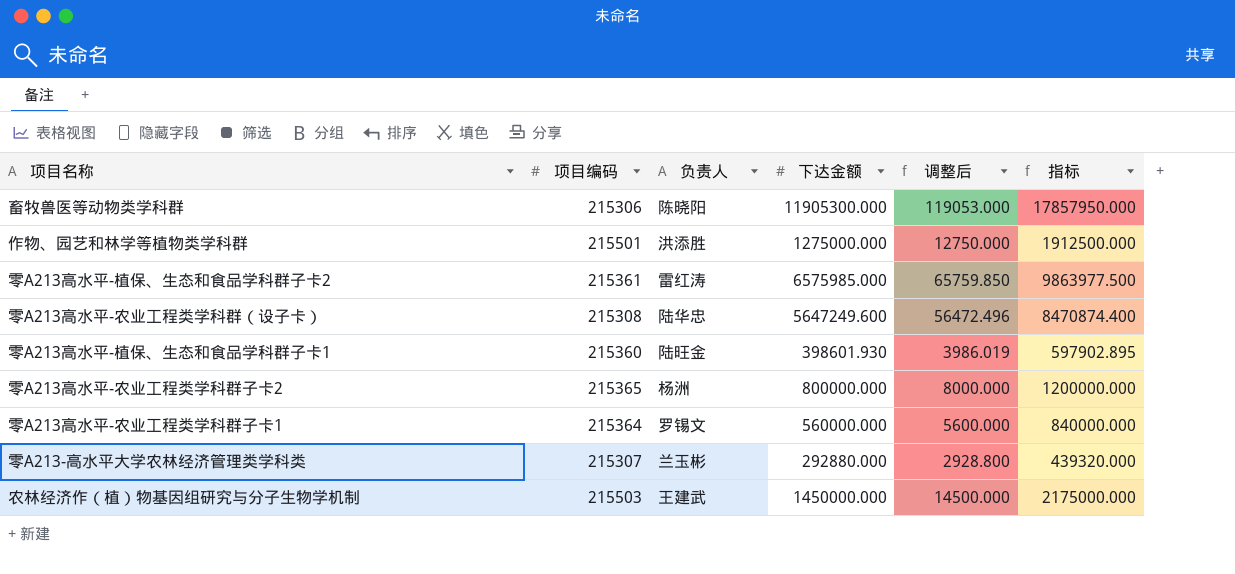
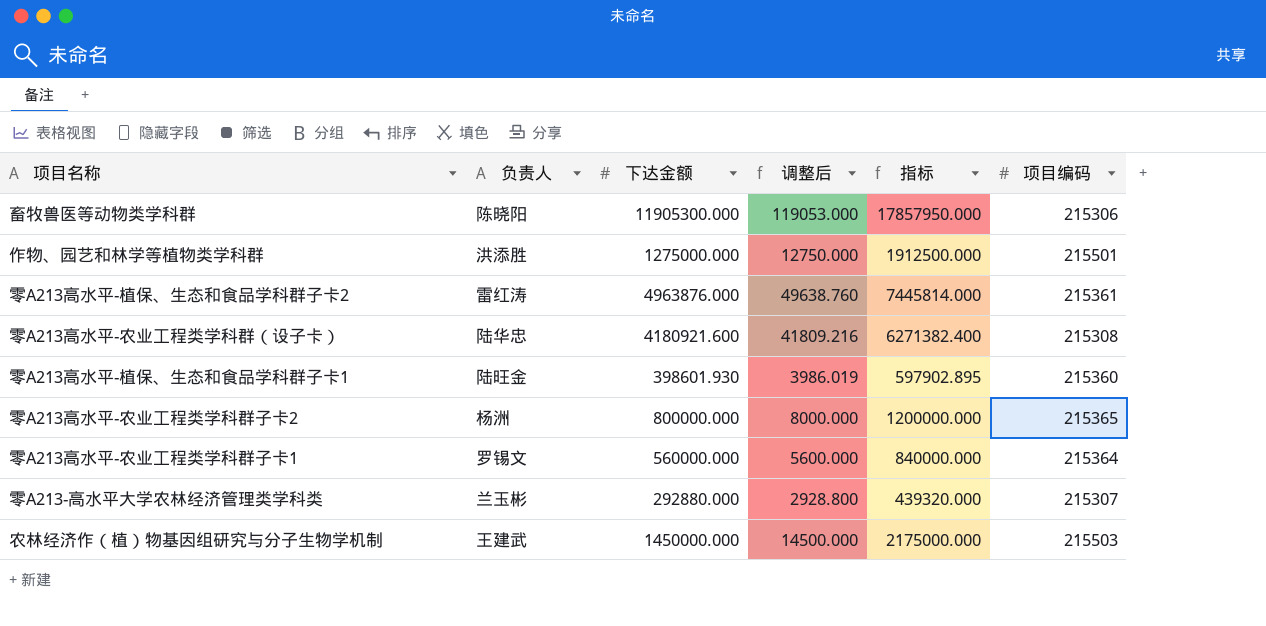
column 项目编码 | position: 2 -> 6
零A213高水平-植保、生态和食品学科群子卡2 | 下达金额: 6575985.000 -> 4963876.000
零A213高水平-植保、生态和食品学科群子卡2 | 调整后: 65759.850 -> 49638.760
零A213高水平-植保、生态和食品学科群子卡2 | 指标: 9863977.500 -> 7445814.000
零A213高水平-农业工程类学科群（设子卡） | 下达金额: 5647249.600 -> 4180921.600
零A213高水平-农业工程类学科群（设子卡） | 调整后: 56472.496 -> 41809.216
零A213高水平-农业工程类学科群（设子卡） | 指标: 8470874.400 -> 6271382.400

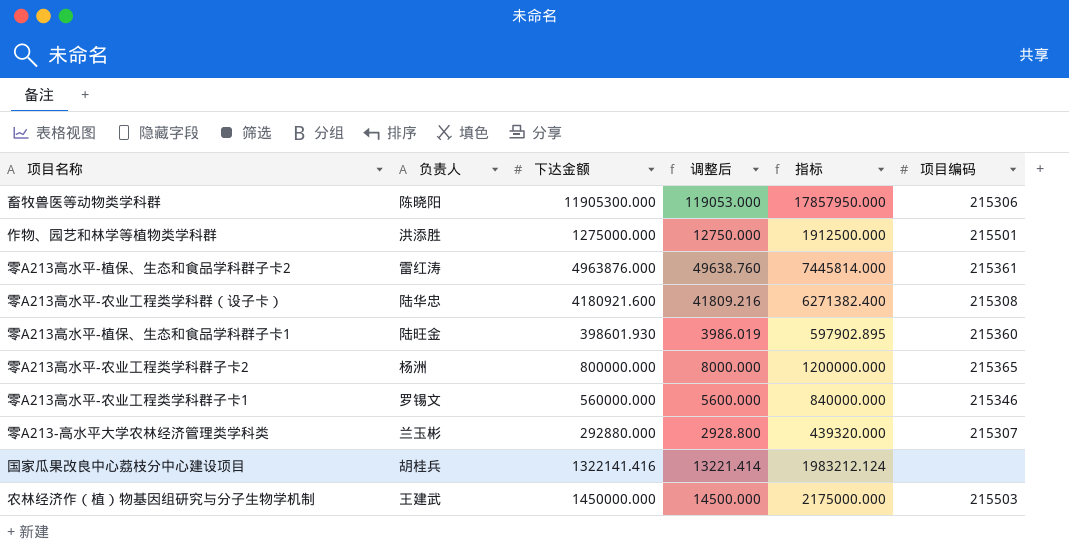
零A213高水平-农业工程类学科群子卡1 | 项目编码: 215364 -> 215346
row 国家瓜果改良中心荔枝分中心建设项目: none -> 胡桂兵 | 1322141.416 | 13221.414 | 1983212.124 | none

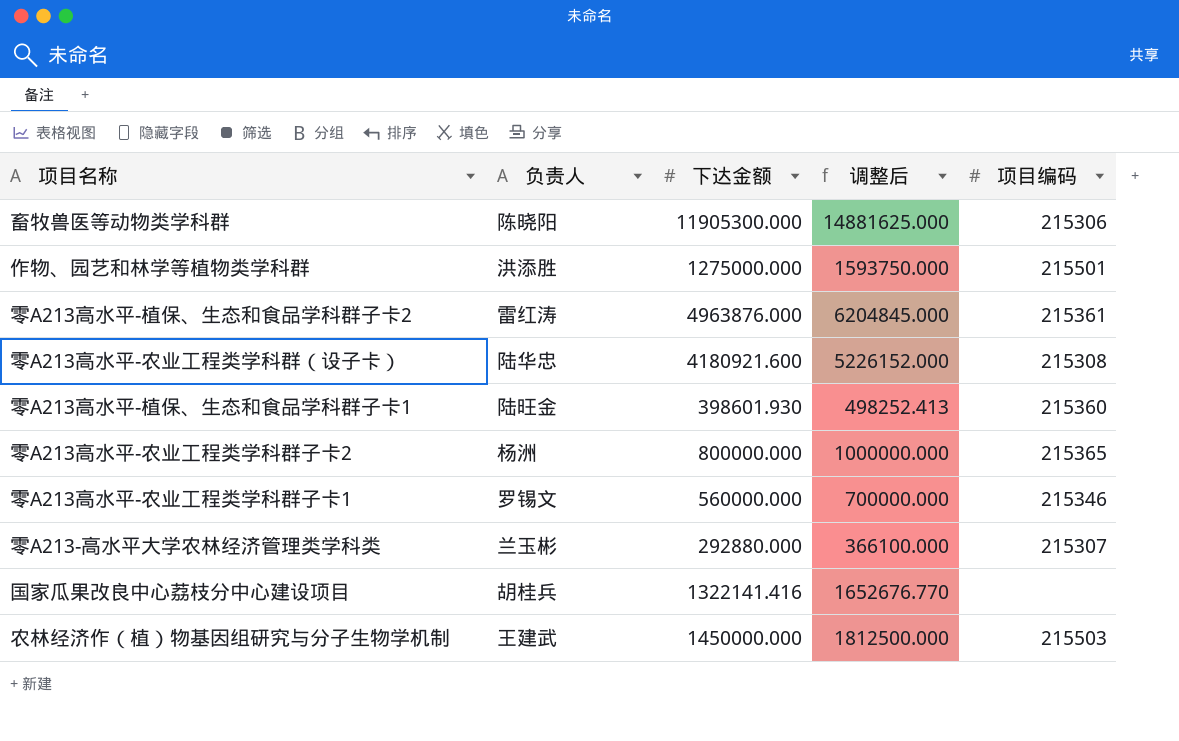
column 指标 | formula: [下达金额] * 1.5 -> none
column 调整后 | formula: [下达金额] * 0.01 -> [下达金额] * 1.25

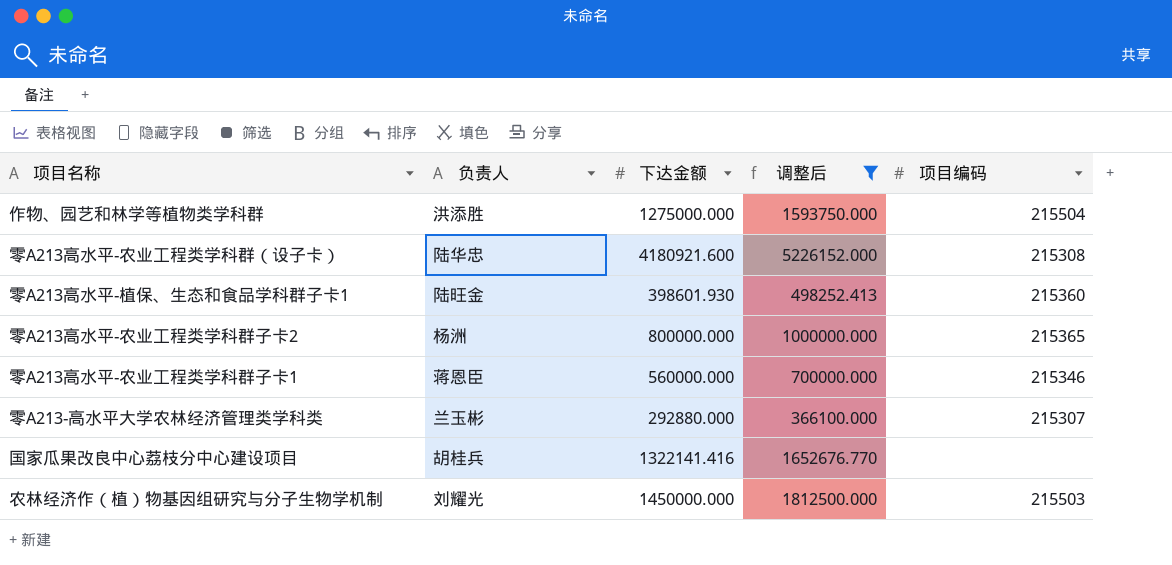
filter: none -> 调整后 <= 5226152.000
作物、园艺和林学等植物类学科群 | 项目编码: 215501 -> 215504
零A213高水平-农业工程类学科群子卡1 | 负责人: 罗锡文 -> 蒋恩臣
农林经济作（植）物基因组研究与分子生物学机制 | 负责人: 王建武 -> 刘耀光

